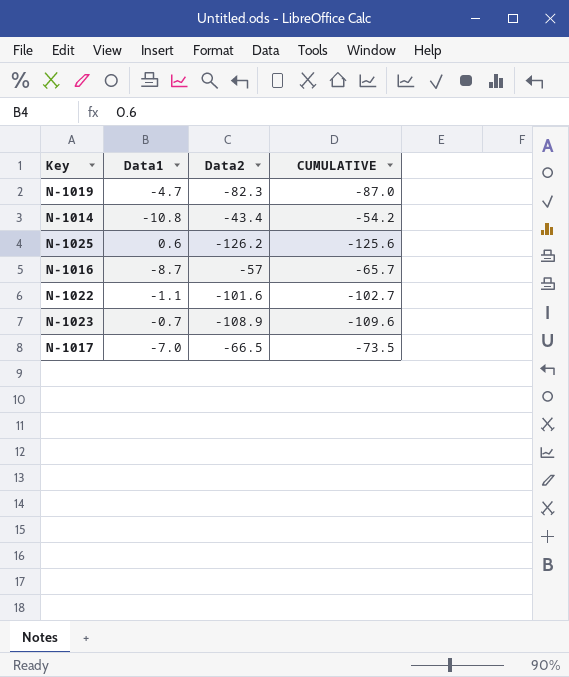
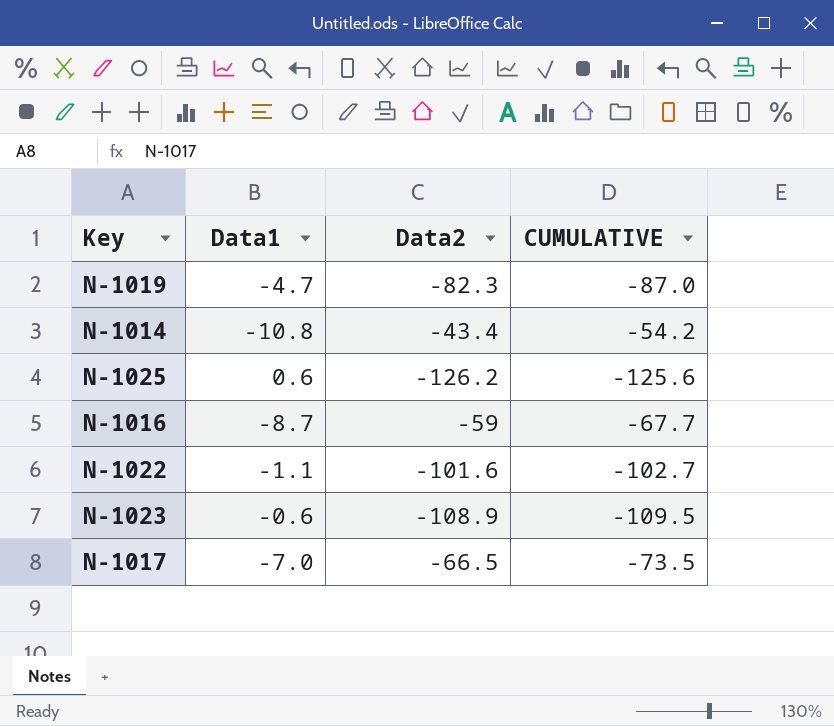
N-1016 | Data2: -57 -> -59
N-1016 | CUMULATIVE: -65.7 -> -67.7
N-1023 | Data1: -0.7 -> -0.6
N-1023 | CUMULATIVE: -109.6 -> -109.5

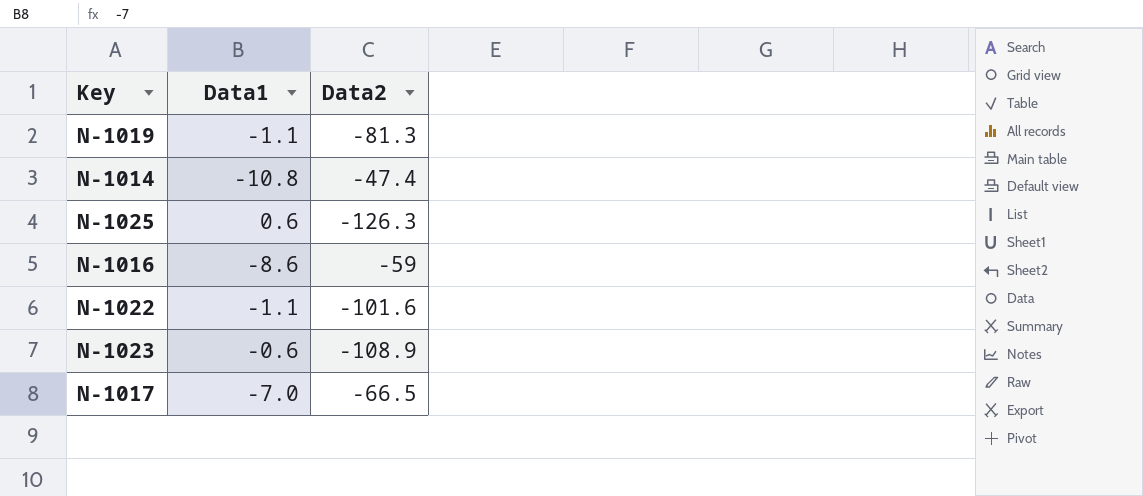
column CUMULATIVE | formula: [Data1] + [Data2] -> none
N-1019 | Data1: -4.7 -> -1.1
N-1019 | Data2: -82.3 -> -81.3
N-1014 | Data2: -43.4 -> -47.4
N-1025 | Data2: -126.2 -> -126.3
N-1016 | Data1: -8.7 -> -8.6

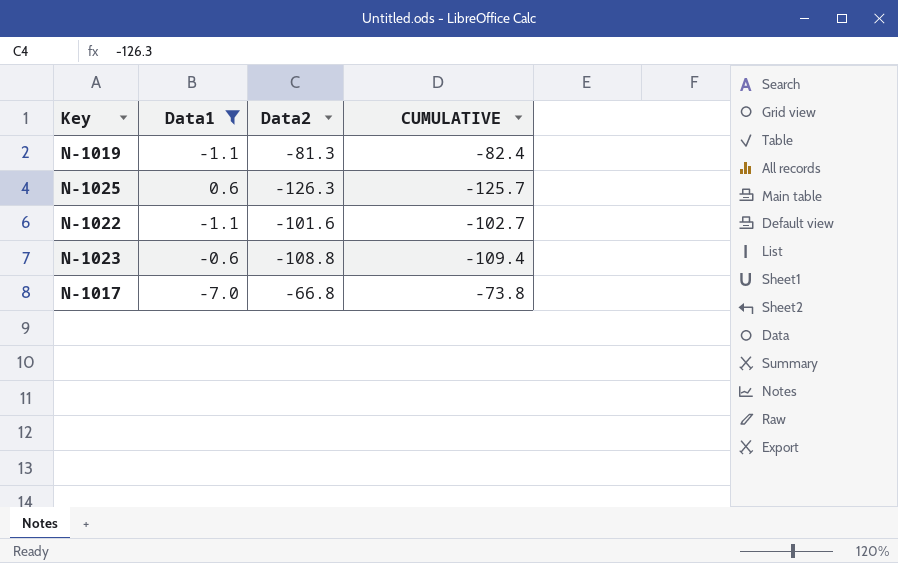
filter: none -> Data1 >= -7.0
column CUMULATIVE | formula: none -> [Data1] + [Data2]
N-1023 | Data2: -108.9 -> -108.8
N-1017 | Data2: -66.5 -> -66.8

